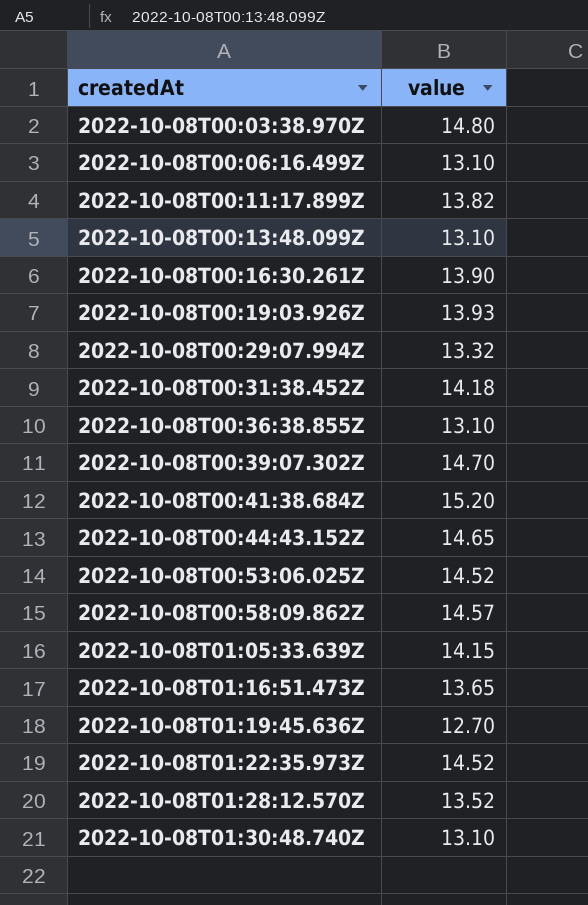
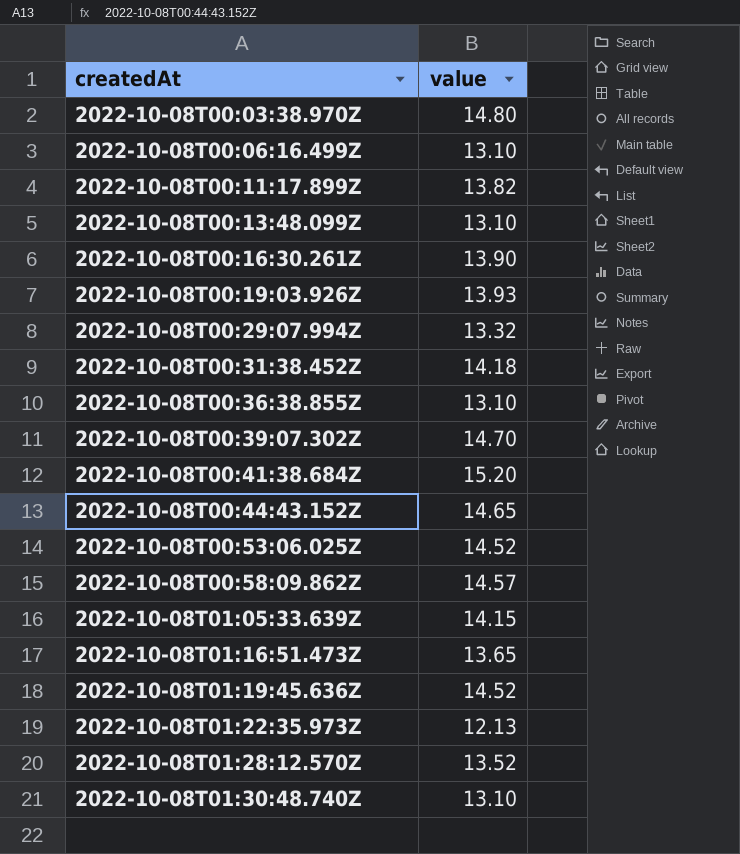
2022-10-08T01:19:45.636Z | value: 12.70 -> 14.52
2022-10-08T01:22:35.973Z | value: 14.52 -> 12.13

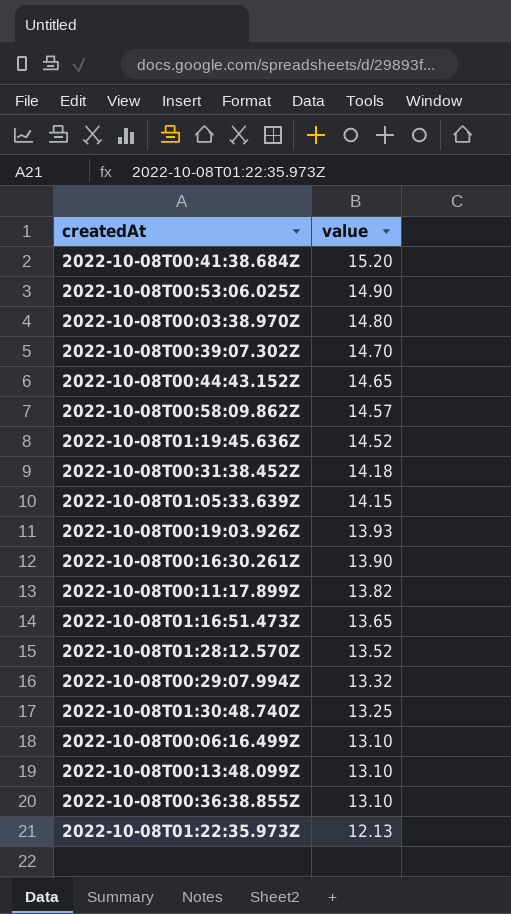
row order: createdAt ascending -> value descending
2022-10-08T00:53:06.025Z | value: 14.52 -> 14.90
2022-10-08T01:30:48.740Z | value: 13.10 -> 13.25

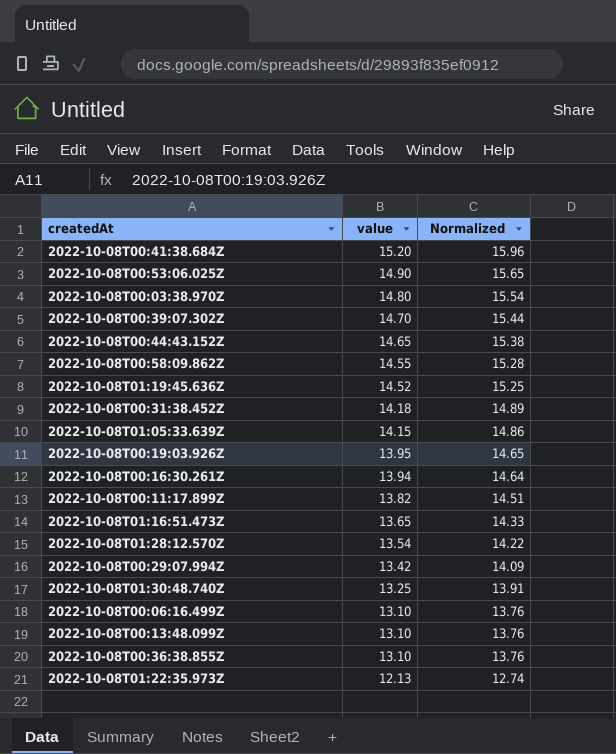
column Normalized | formula: none -> [value] * 1.05
2022-10-08T00:58:09.862Z | value: 14.57 -> 14.55
2022-10-08T00:19:03.926Z | value: 13.93 -> 13.95
2022-10-08T00:16:30.261Z | value: 13.90 -> 13.94
2022-10-08T01:28:12.570Z | value: 13.52 -> 13.54
2022-10-08T00:29:07.994Z | value: 13.32 -> 13.42

